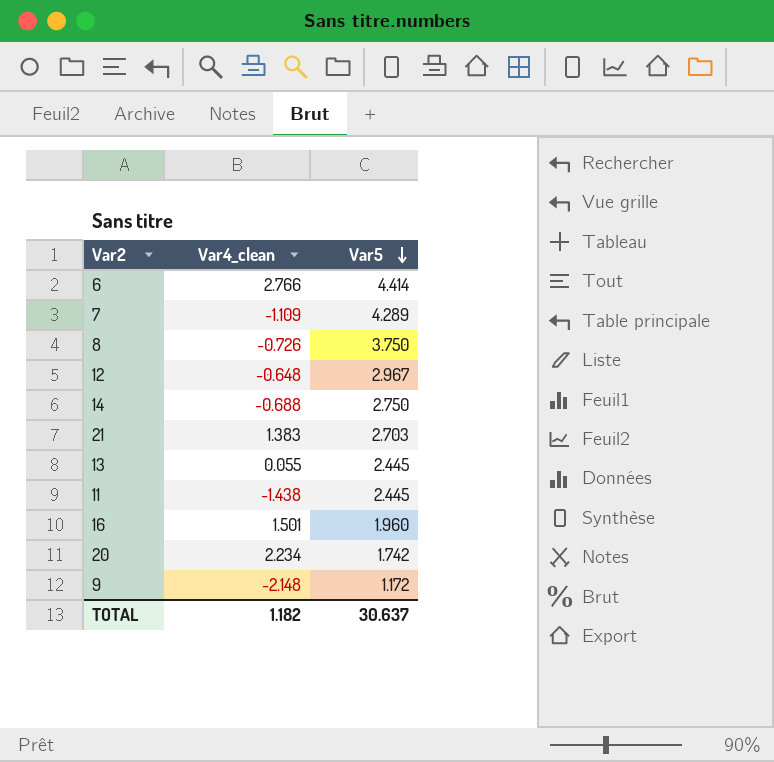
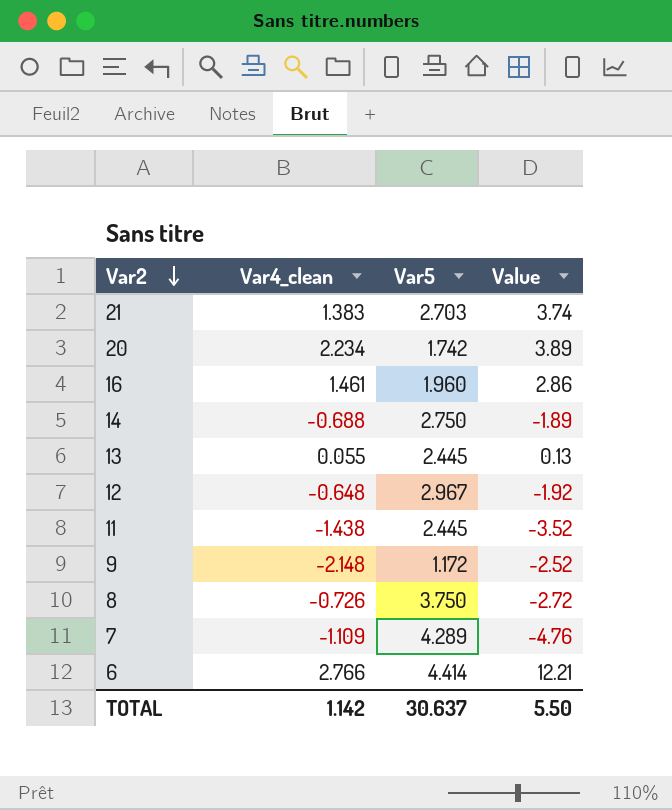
row order: Var5 descending -> Var2 descending
column Value | formula: none -> [Var4_clean] * [Var5]
16 | Var4_clean: 1.501 -> 1.461
TOTAL | Var4_clean: 1.182 -> 1.142

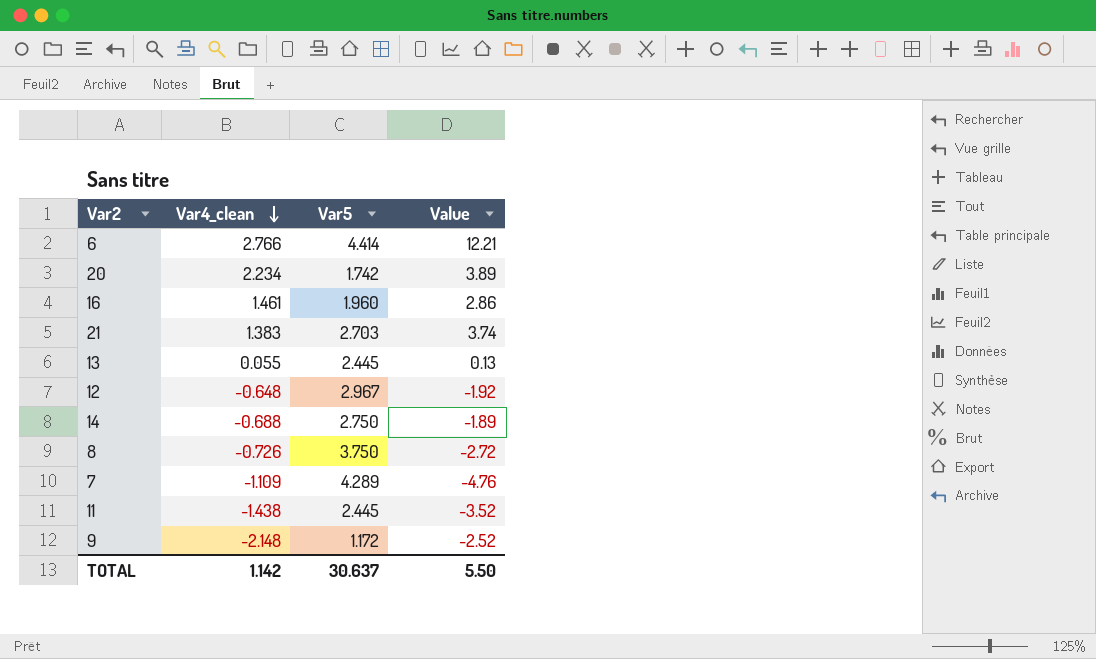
row order: Var2 descending -> Var4_clean descending

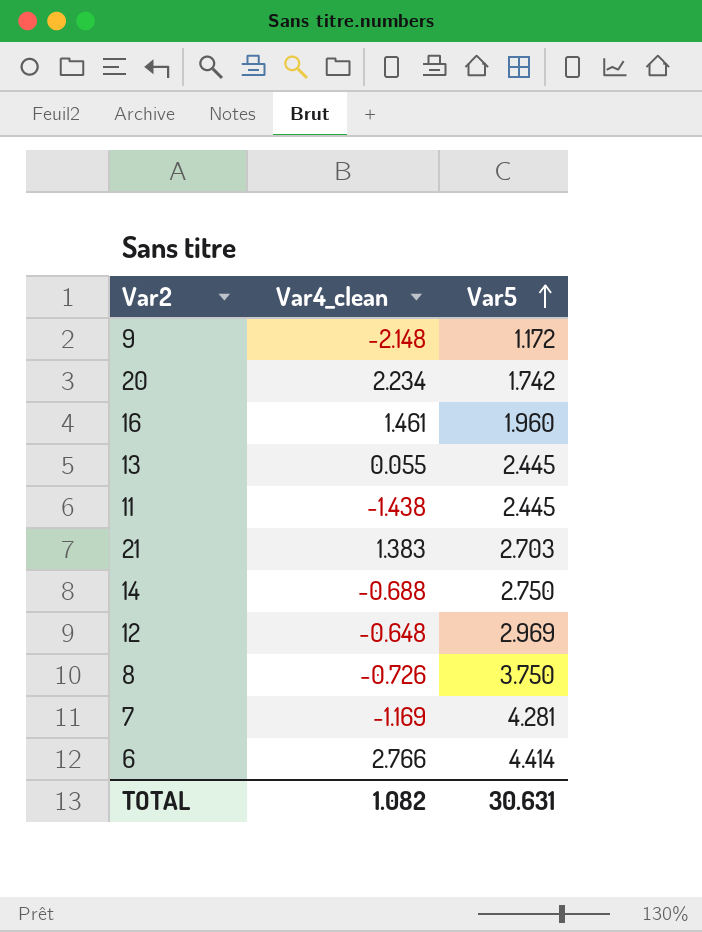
row order: Var4_clean descending -> Var5 ascending
column Value | formula: [Var4_clean] * [Var5] -> none
12 | Var5: 2.967 -> 2.969
7 | Var4_clean: -1.109 -> -1.169
7 | Var5: 4.289 -> 4.281
TOTAL | Var4_clean: 1.142 -> 1.082
TOTAL | Var5: 30.637 -> 30.631

